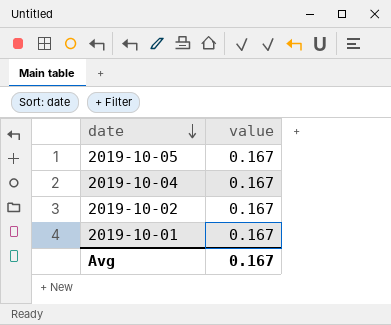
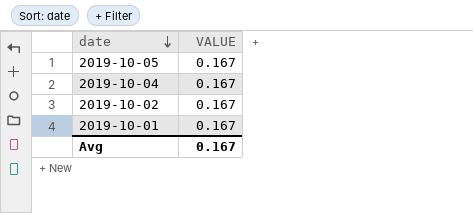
column name: value -> VALUE

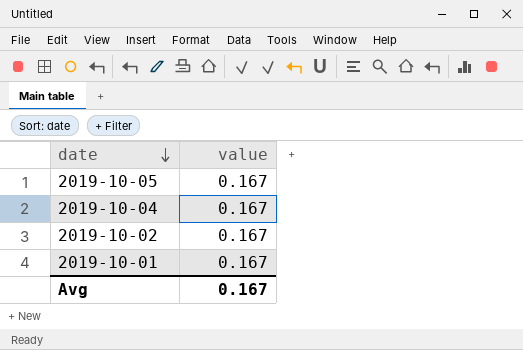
column name: VALUE -> value

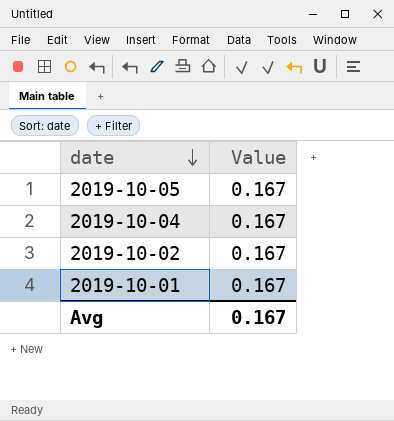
column name: value -> Value

